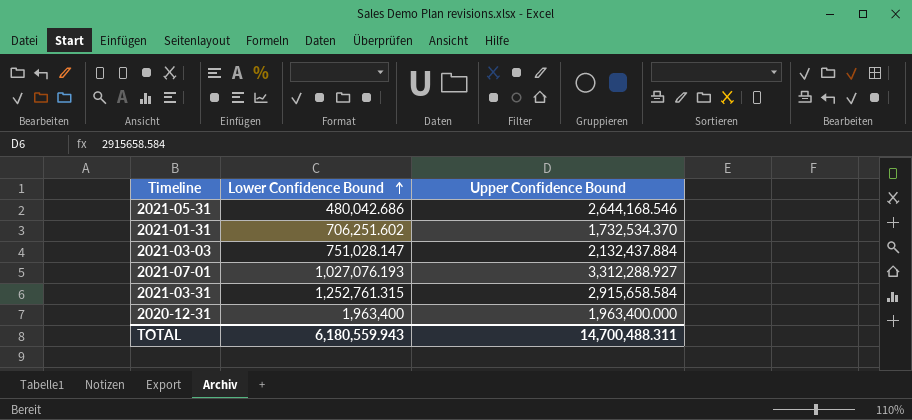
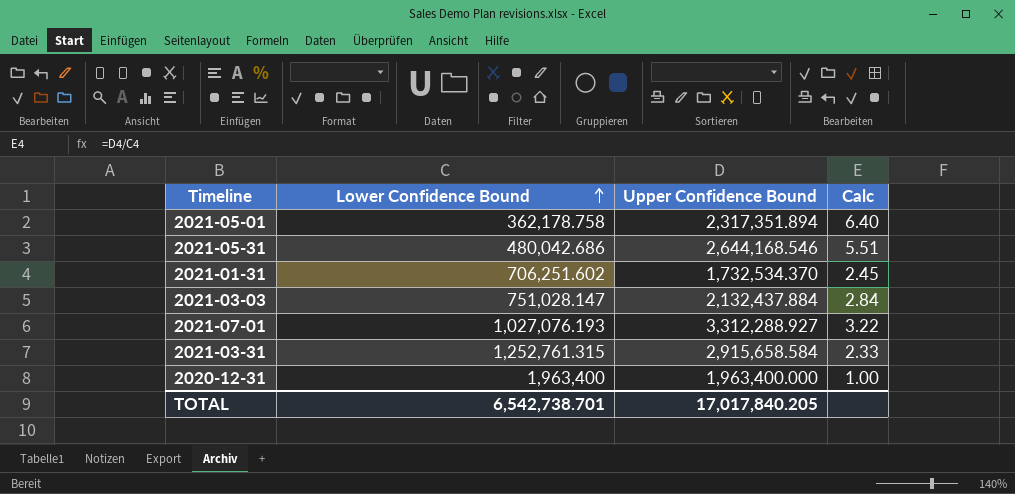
column Calc | formula: none -> [Upper Confidence Bound] / [Lower Confidence Bound]
row 2021-05-01: none -> 362,178.758 | 2,317,351.894 | 6.40
TOTAL | Lower Confidence Bound: 6,180,559.943 -> 6,542,738.701
TOTAL | Upper Confidence Bound: 14,700,488.311 -> 17,017,840.205

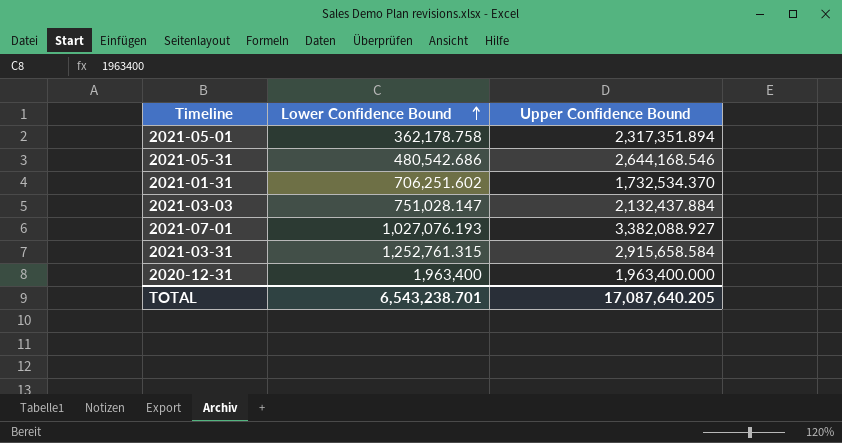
column Calc | formula: [Upper Confidence Bound] / [Lower Confidence Bound] -> none
2021-05-31 | Lower Confidence Bound: 480,042.686 -> 480,542.686
2021-07-01 | Upper Confidence Bound: 3,312,288.927 -> 3,382,088.927
TOTAL | Lower Confidence Bound: 6,542,738.701 -> 6,543,238.701
TOTAL | Upper Confidence Bound: 17,017,840.205 -> 17,087,640.205

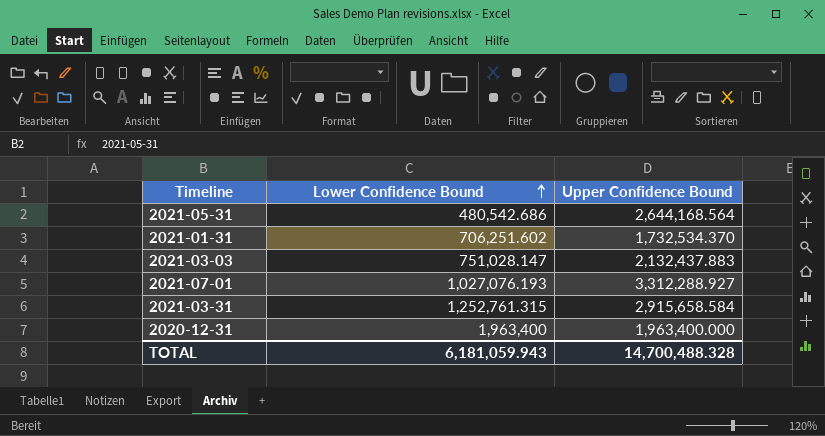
row 2021-05-01: 362,178.758 | 2,317,351.894 -> none
2021-05-31 | Upper Confidence Bound: 2,644,168.546 -> 2,644,168.564
2021-03-03 | Upper Confidence Bound: 2,132,437.884 -> 2,132,437.883
2021-07-01 | Upper Confidence Bound: 3,382,088.927 -> 3,312,288.927
TOTAL | Lower Confidence Bound: 6,543,238.701 -> 6,181,059.943
TOTAL | Upper Confidence Bound: 17,087,640.205 -> 14,700,488.328

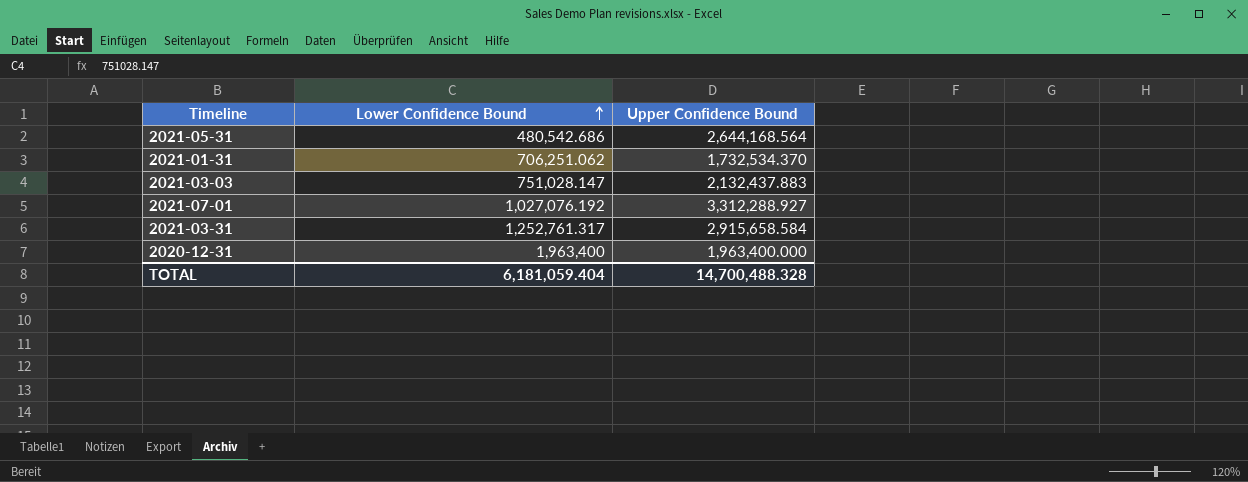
2021-01-31 | Lower Confidence Bound: 706,251.602 -> 706,251.062
2021-07-01 | Lower Confidence Bound: 1,027,076.193 -> 1,027,076.192
2021-03-31 | Lower Confidence Bound: 1,252,761.315 -> 1,252,761.317
TOTAL | Lower Confidence Bound: 6,181,059.943 -> 6,181,059.404

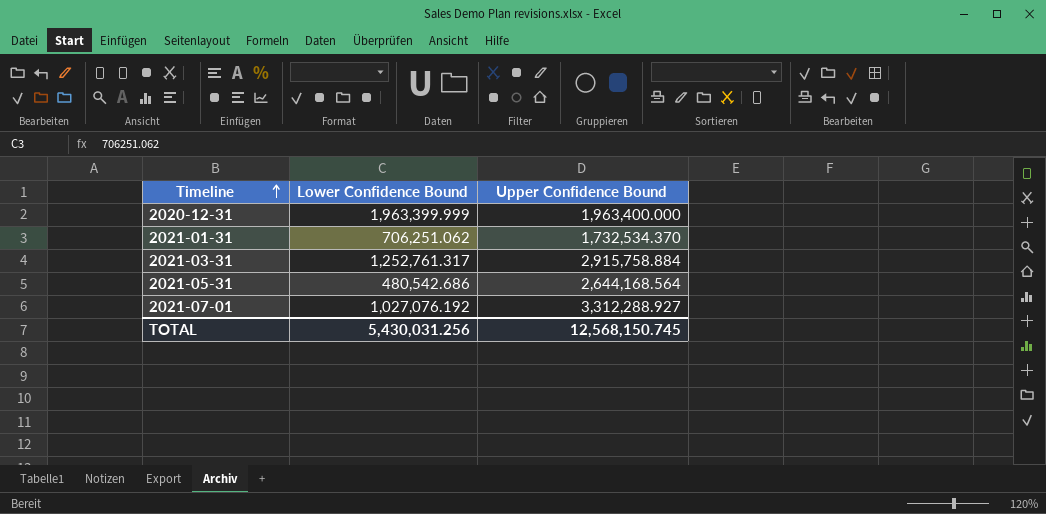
row order: Lower Confidence Bound ascending -> Timeline ascending
row 2021-03-03: 751,028.147 | 2,132,437.883 -> none
2020-12-31 | Lower Confidence Bound: 1,963,400 -> 1,963,399.999
2021-03-31 | Upper Confidence Bound: 2,915,658.584 -> 2,915,758.884
TOTAL | Lower Confidence Bound: 6,181,059.404 -> 5,430,031.256
TOTAL | Upper Confidence Bound: 14,700,488.328 -> 12,568,150.745

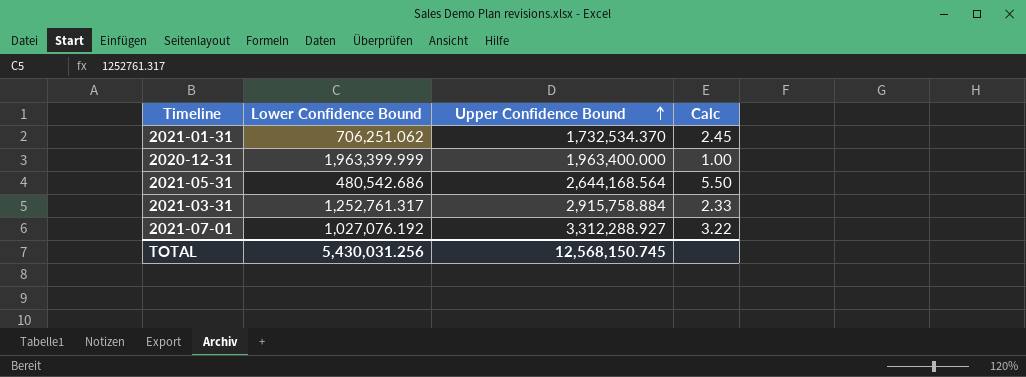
row order: Timeline ascending -> Upper Confidence Bound ascending
column Calc | formula: none -> [Upper Confidence Bound] / [Lower Confidence Bound]

